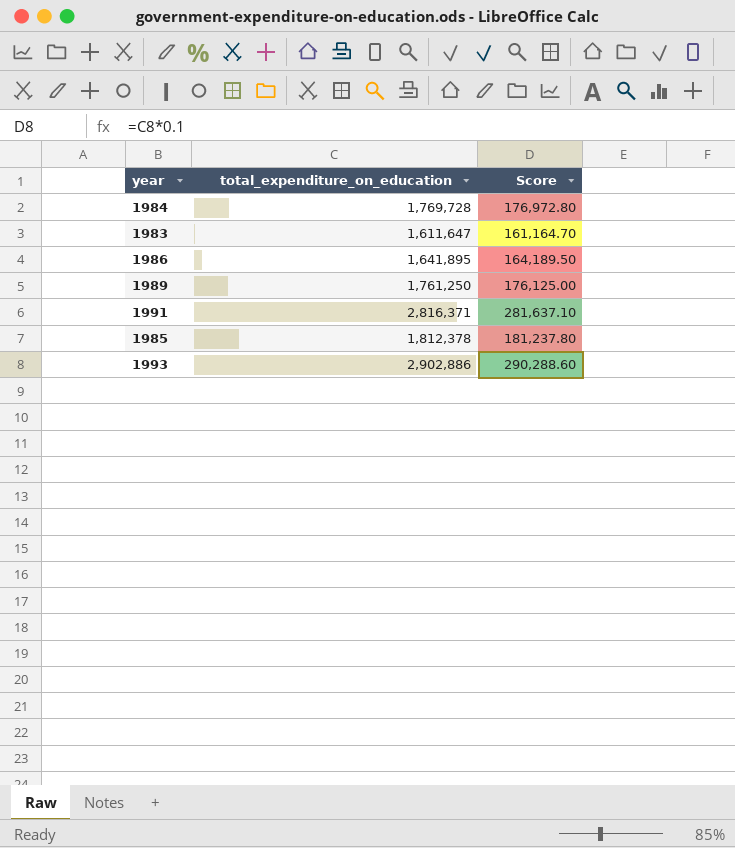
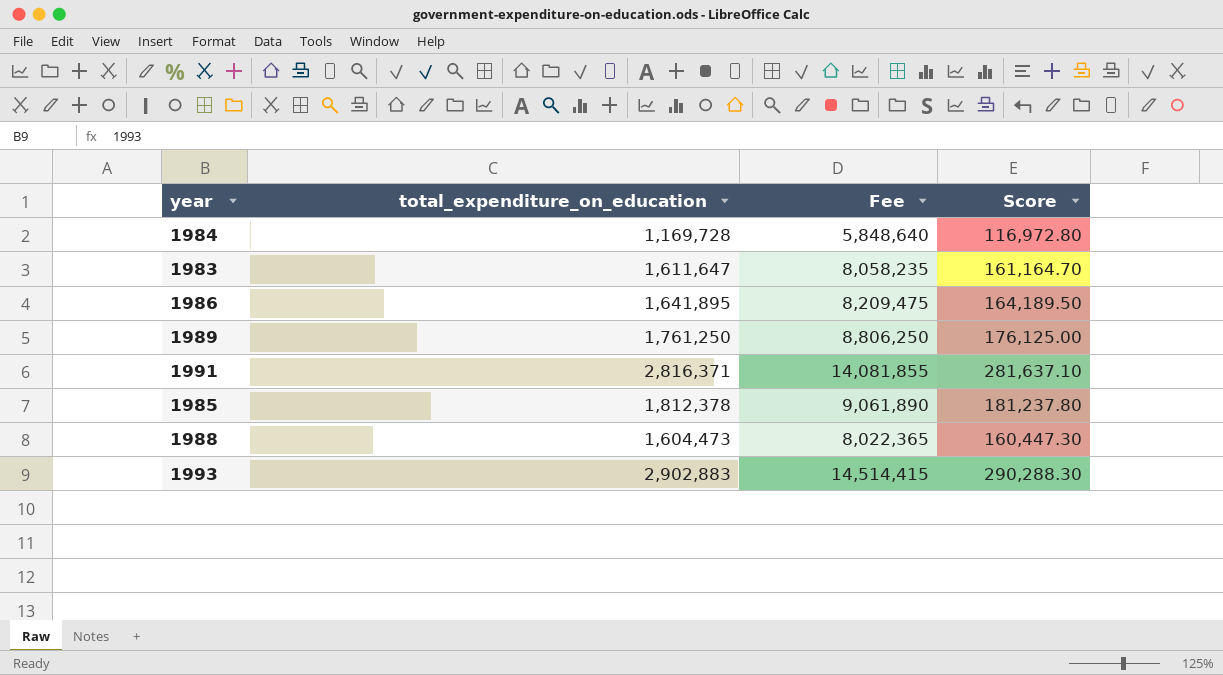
column Fee | formula: none -> [total_expenditure_on_education] * 5
1984 | total_expenditure_on_education: 1,769,728 -> 1,169,728
1984 | Score: 176,972.80 -> 116,972.80
row 1988: none -> 1,604,473 | 8,022,365 | 160,447.30
1993 | total_expenditure_on_education: 2,902,886 -> 2,902,883
1993 | Score: 290,288.60 -> 290,288.30

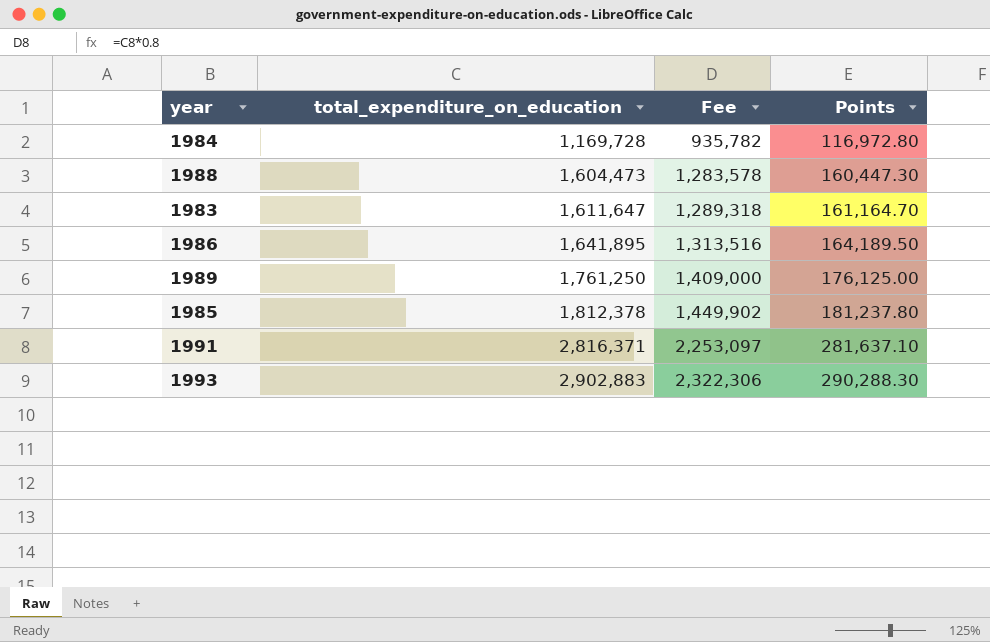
row order: none -> total_expenditure_on_education ascending
column Fee | formula: [total_expenditure_on_education] * 5 -> [total_expenditure_on_education] * 0.8
column name: Score -> Points

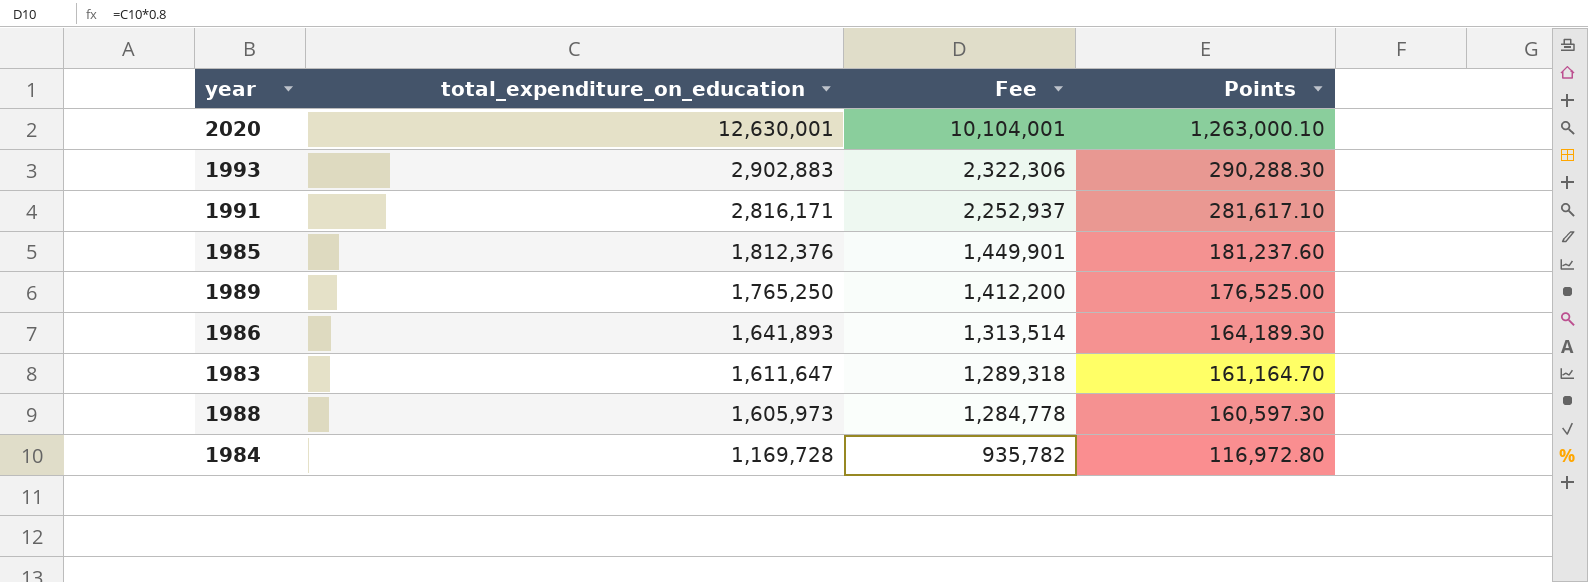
row order: total_expenditure_on_education ascending -> total_expenditure_on_education descending
row 2020: none -> 12,630,001 | 10,104,001 | 1,263,000.10
1991 | total_expenditure_on_education: 2,816,371 -> 2,816,171
1991 | Fee: 2,253,097 -> 2,252,937
1991 | Points: 281,637.10 -> 281,617.10
1985 | total_expenditure_on_education: 1,812,378 -> 1,812,376
1985 | Fee: 1,449,902 -> 1,449,901
1985 | Points: 181,237.80 -> 181,237.60
1989 | total_expenditure_on_education: 1,761,250 -> 1,765,250
1989 | Fee: 1,409,000 -> 1,412,200
1989 | Points: 176,125.00 -> 176,525.00
1986 | total_expenditure_on_education: 1,641,895 -> 1,641,893
1986 | Fee: 1,313,516 -> 1,313,514
1986 | Points: 164,189.50 -> 164,189.30
1988 | total_expenditure_on_education: 1,604,473 -> 1,605,973
1988 | Fee: 1,283,578 -> 1,284,778
1988 | Points: 160,447.30 -> 160,597.30

